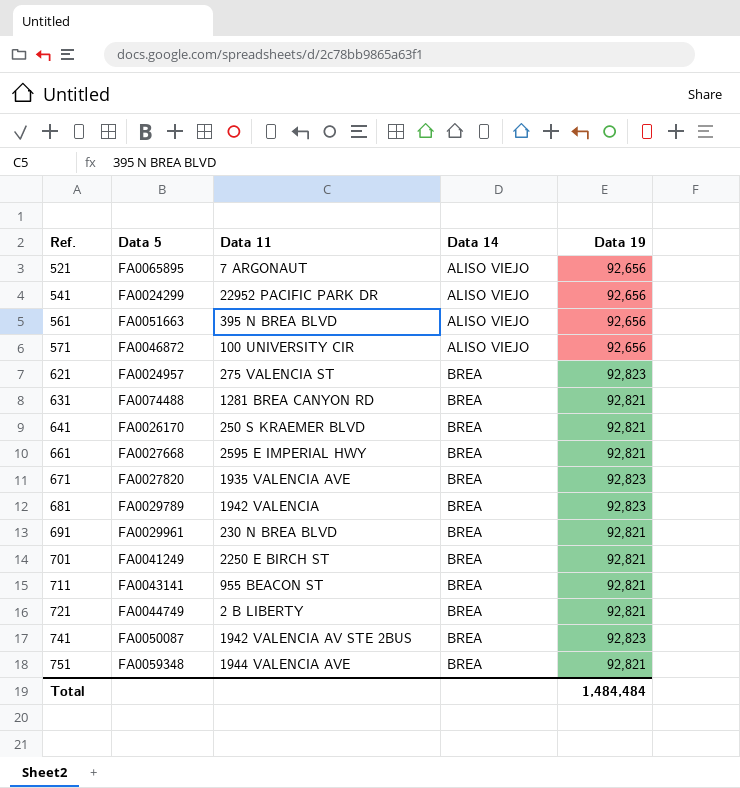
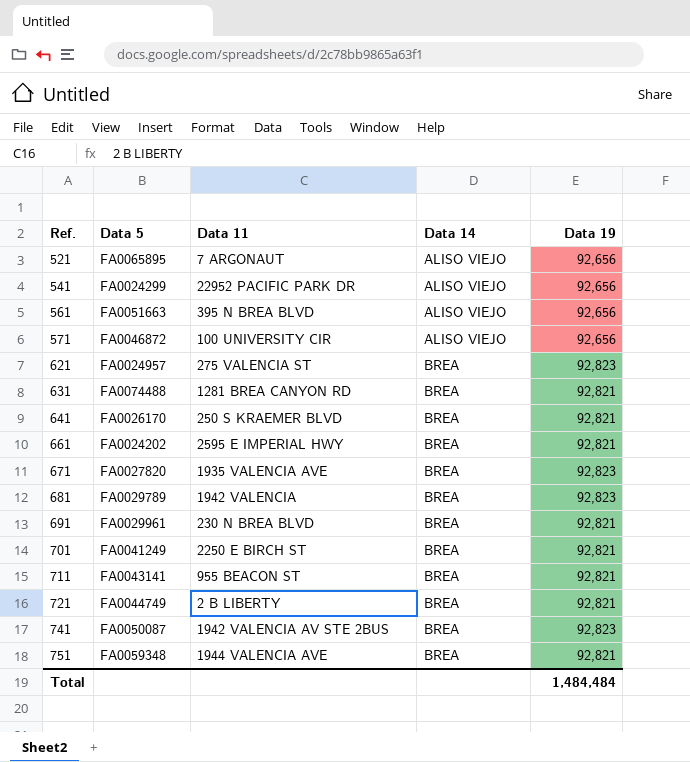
661 | Data 5: FA0027668 -> FA0024202

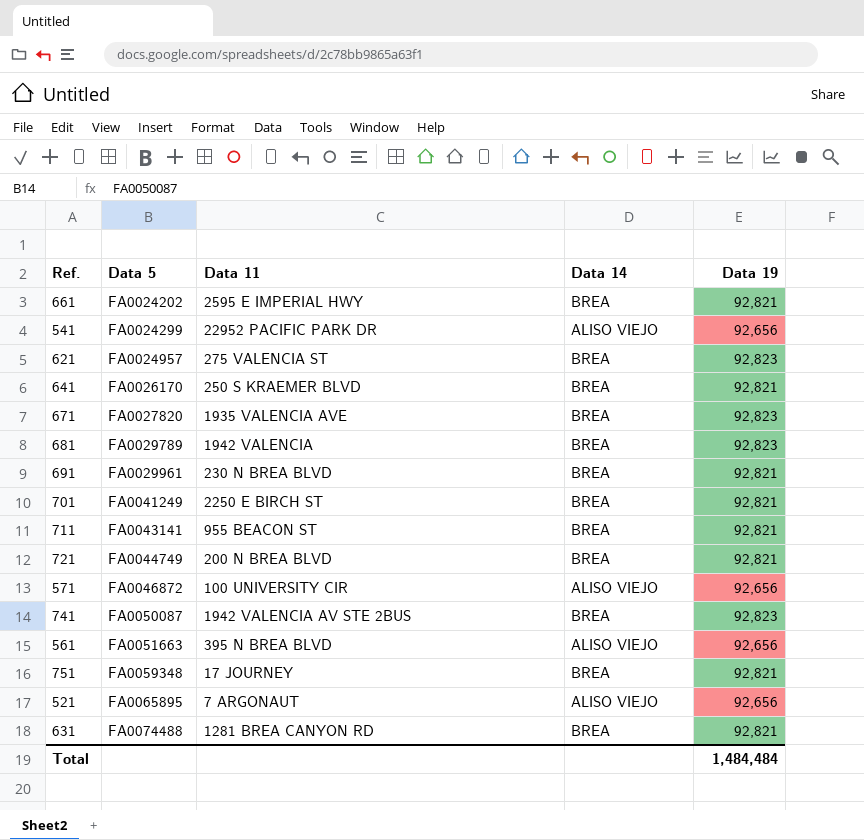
row order: Ref. ascending -> Data 5 ascending
721 | Data 11: 2 B LIBERTY -> 200 N BREA BLVD
751 | Data 11: 1944 VALENCIA AVE -> 17 JOURNEY

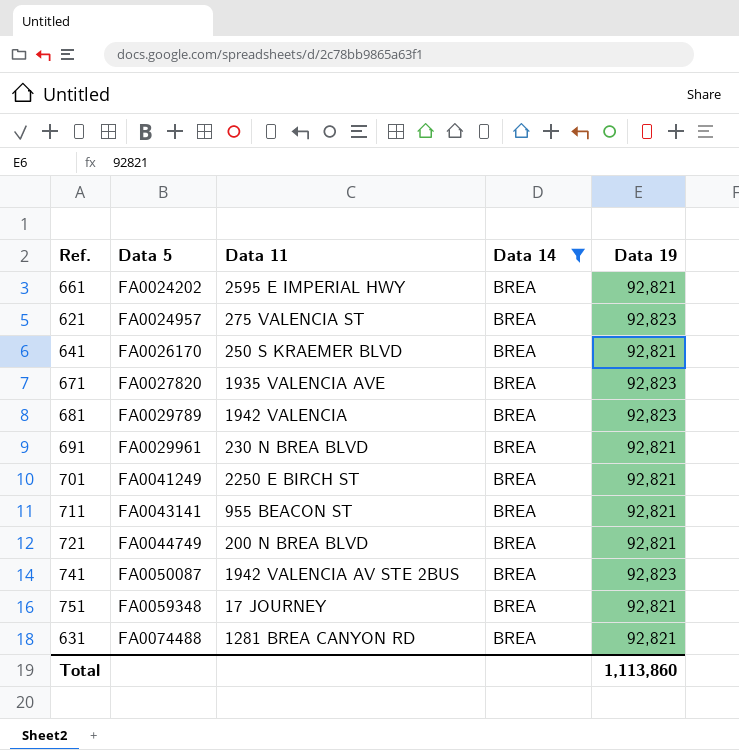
filter: none -> Data 14 = BREA
Total | Data 19: 1,484,484 -> 1,113,860

